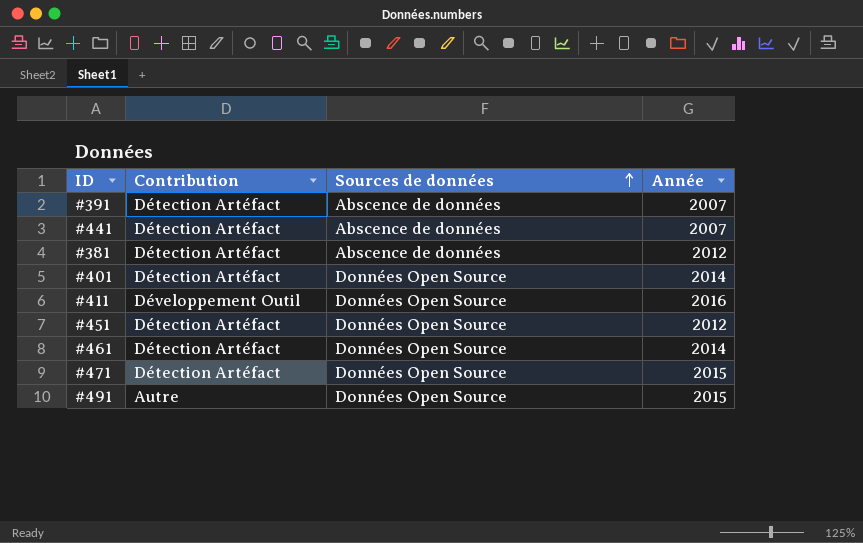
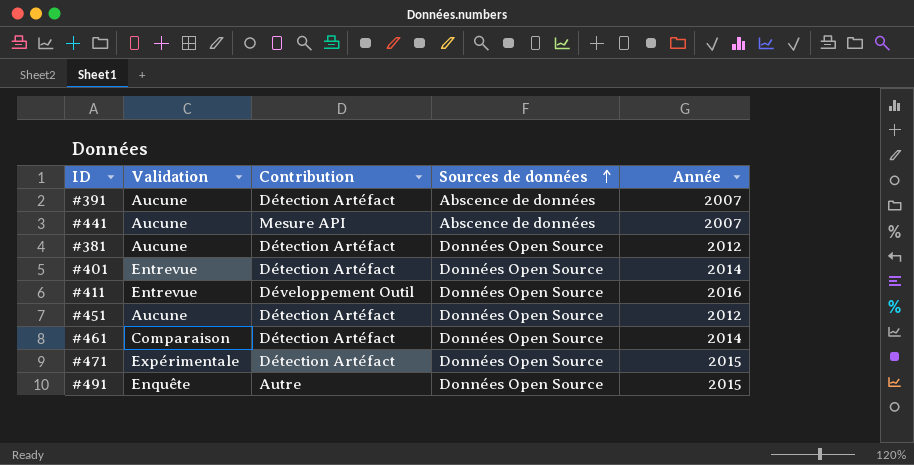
column Validation | position: none -> 2
#441 | Contribution: Détection Artéfact -> Mesure API
#381 | Sources de données: Abscence de données -> Données Open Source

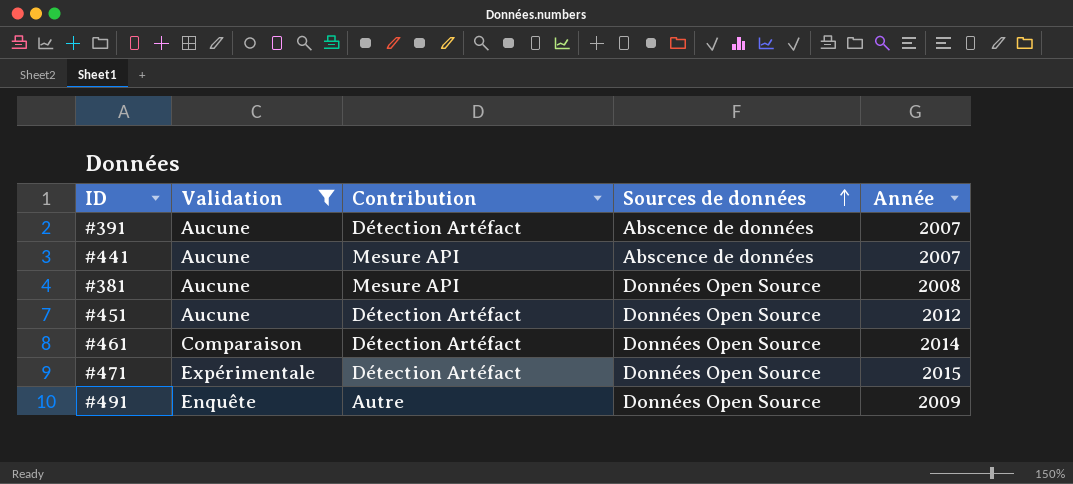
filter: none -> Validation != Entrevue
#381 | Contribution: Détection Artéfact -> Mesure API
#381 | Année: 2012 -> 2008
#491 | Année: 2015 -> 2009

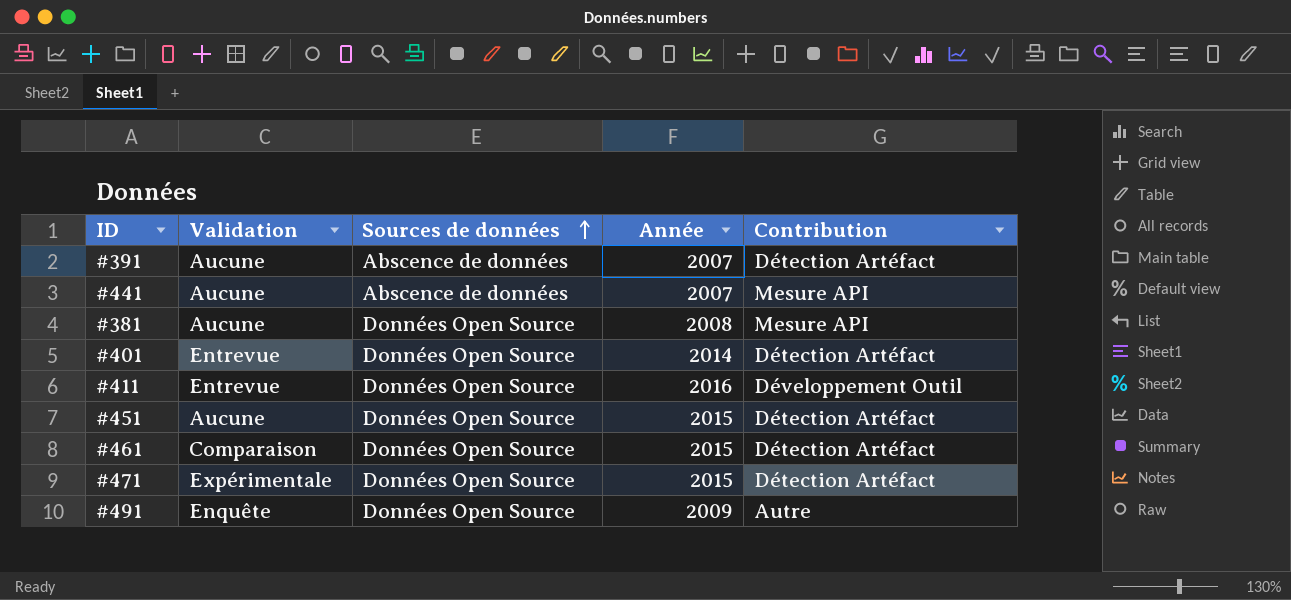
filter: Validation != Entrevue -> none
column Contribution | position: 3 -> 5
#451 | Année: 2012 -> 2015
#461 | Année: 2014 -> 2015

